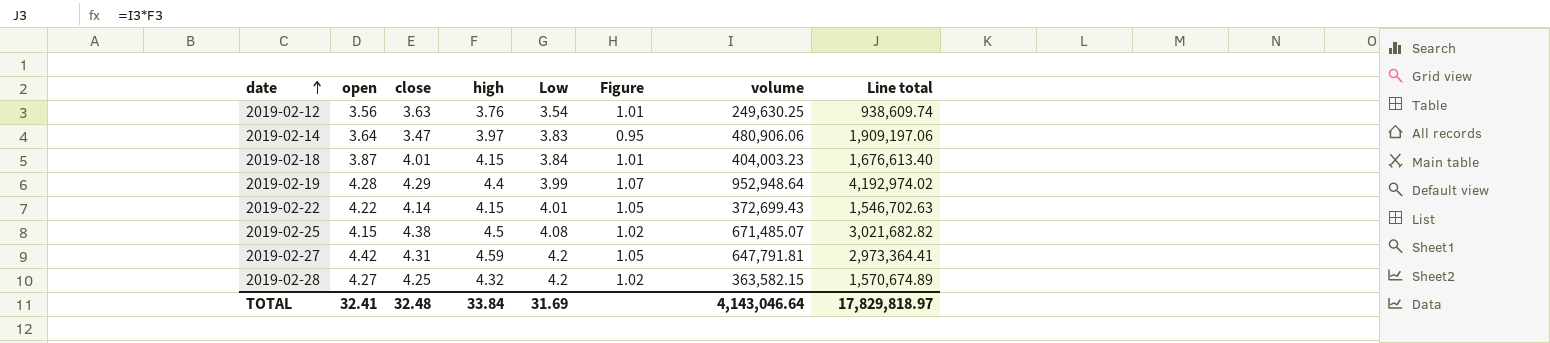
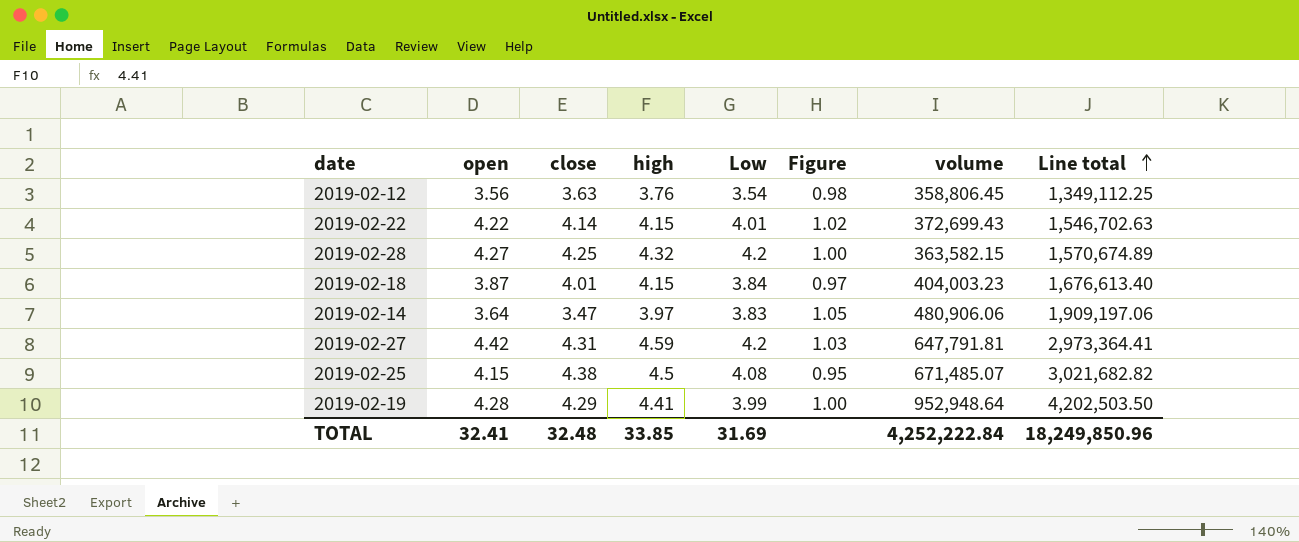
row order: date ascending -> Line total ascending
column Figure | formula: [open] / [Low] -> [open] / [close]
2019-02-12 | volume: 249,630.25 -> 358,806.45
2019-02-12 | Line total: 938,609.74 -> 1,349,112.25
2019-02-19 | high: 4.4 -> 4.41
2019-02-19 | Line total: 4,192,974.02 -> 4,202,503.50
TOTAL | high: 33.84 -> 33.85
TOTAL | volume: 4,143,046.64 -> 4,252,222.84
TOTAL | Line total: 17,829,818.97 -> 18,249,850.96

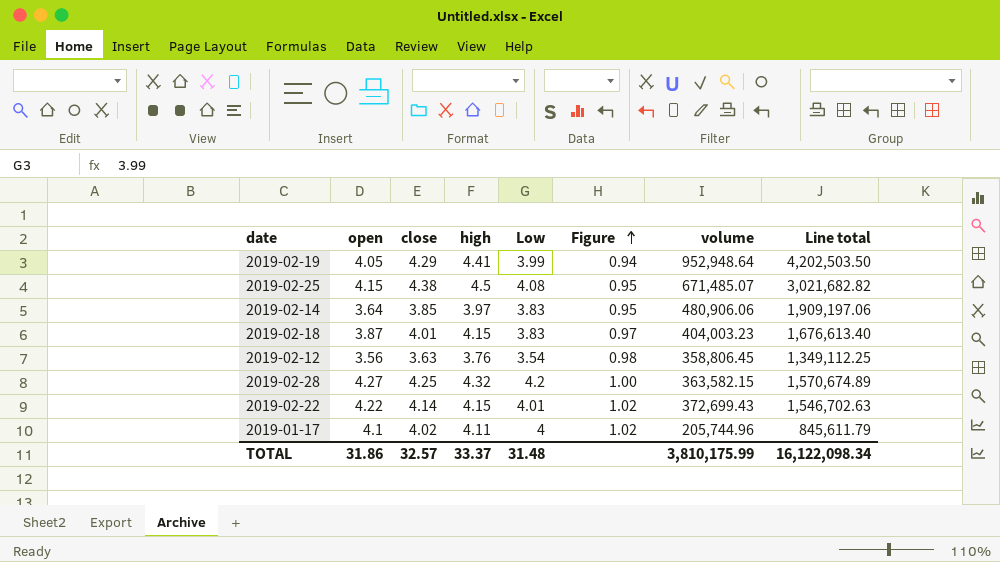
row order: Line total ascending -> Figure ascending
row 2019-02-27: 4.42 | 4.31 | 4.59 | 4.2 | 1.03 | 647,791.81 | 2,973,364.41 -> none
2019-02-19 | open: 4.28 -> 4.05
2019-02-19 | Figure: 1.00 -> 0.94
2019-02-14 | close: 3.47 -> 3.85
2019-02-14 | Figure: 1.05 -> 0.95
2019-02-18 | Low: 3.84 -> 3.83
row 2019-01-17: none -> 4.1 | 4.02 | 4.11 | 4 | 1.02 | 205,744.96 | 845,611.79
TOTAL | open: 32.41 -> 31.86
TOTAL | close: 32.48 -> 32.57
TOTAL | high: 33.85 -> 33.37
TOTAL | Low: 31.69 -> 31.48
TOTAL | volume: 4,252,222.84 -> 3,810,175.99
TOTAL | Line total: 18,249,850.96 -> 16,122,098.34

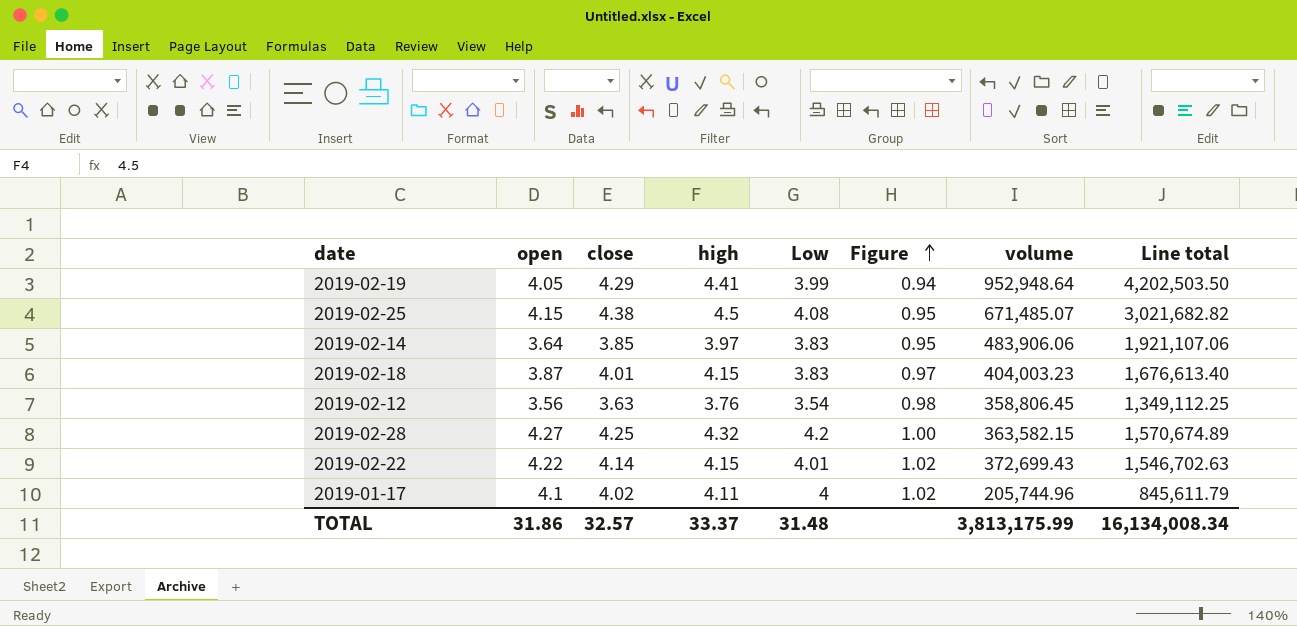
2019-02-14 | volume: 480,906.06 -> 483,906.06
2019-02-14 | Line total: 1,909,197.06 -> 1,921,107.06
TOTAL | volume: 3,810,175.99 -> 3,813,175.99
TOTAL | Line total: 16,122,098.34 -> 16,134,008.34

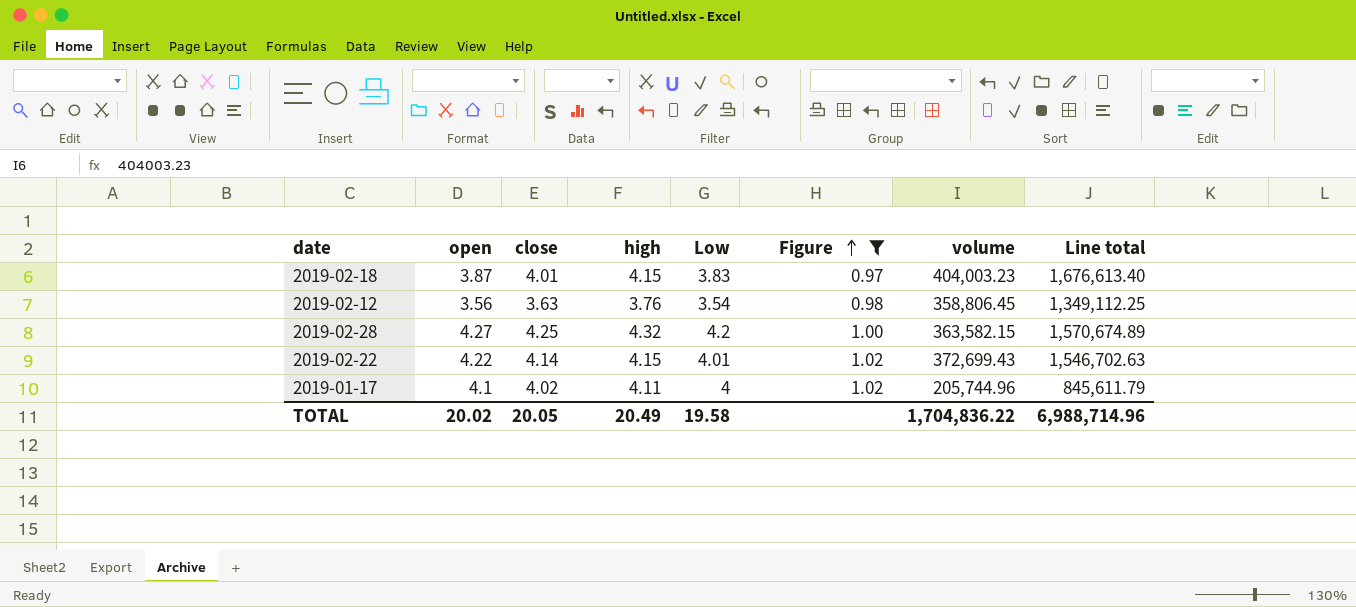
filter: none -> Figure >= 0.97
TOTAL | open: 31.86 -> 20.02
TOTAL | close: 32.57 -> 20.05
TOTAL | high: 33.37 -> 20.49
TOTAL | Low: 31.48 -> 19.58
TOTAL | volume: 3,813,175.99 -> 1,704,836.22
TOTAL | Line total: 16,134,008.34 -> 6,988,714.96

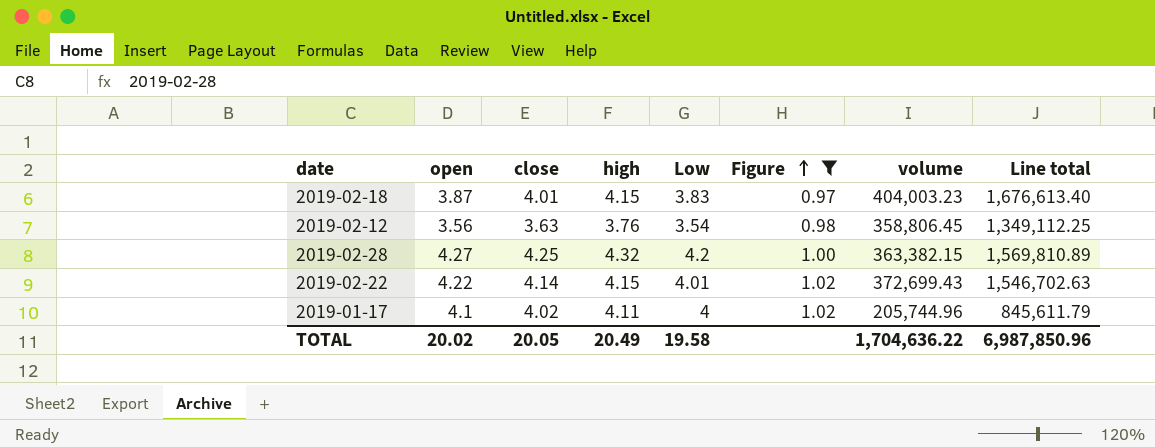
2019-02-28 | volume: 363,582.15 -> 363,382.15
2019-02-28 | Line total: 1,570,674.89 -> 1,569,810.89
TOTAL | volume: 1,704,836.22 -> 1,704,636.22
TOTAL | Line total: 6,988,714.96 -> 6,987,850.96

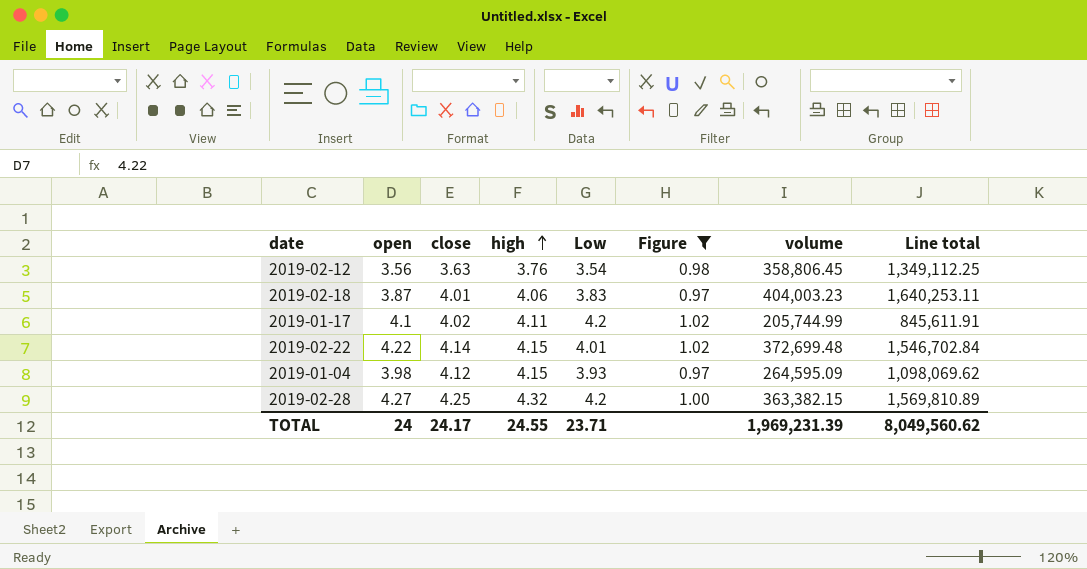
row order: Figure ascending -> high ascending
2019-02-18 | high: 4.15 -> 4.06
2019-02-18 | Line total: 1,676,613.40 -> 1,640,253.11
2019-01-17 | Low: 4 -> 4.2
2019-01-17 | volume: 205,744.96 -> 205,744.99
2019-01-17 | Line total: 845,611.79 -> 845,611.91
2019-02-22 | volume: 372,699.43 -> 372,699.48
2019-02-22 | Line total: 1,546,702.63 -> 1,546,702.84
row 2019-01-04: none -> 3.98 | 4.12 | 4.15 | 3.93 | 0.97 | 264,595.09 | 1,098,069.62
TOTAL | open: 20.02 -> 24
TOTAL | close: 20.05 -> 24.17
TOTAL | high: 20.49 -> 24.55
TOTAL | Low: 19.58 -> 23.71
TOTAL | volume: 1,704,636.22 -> 1,969,231.39
TOTAL | Line total: 6,987,850.96 -> 8,049,560.62

